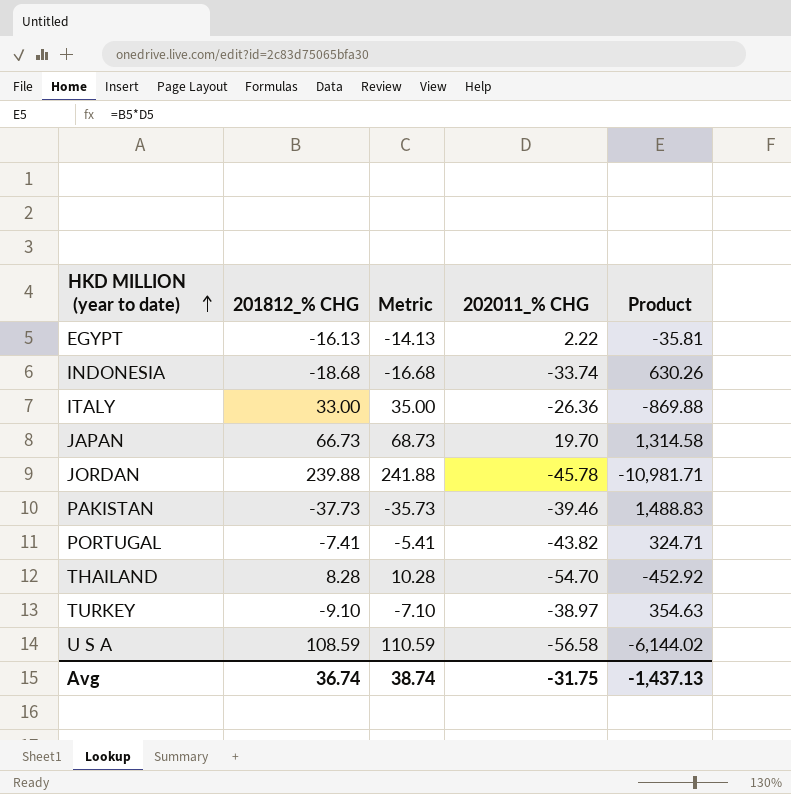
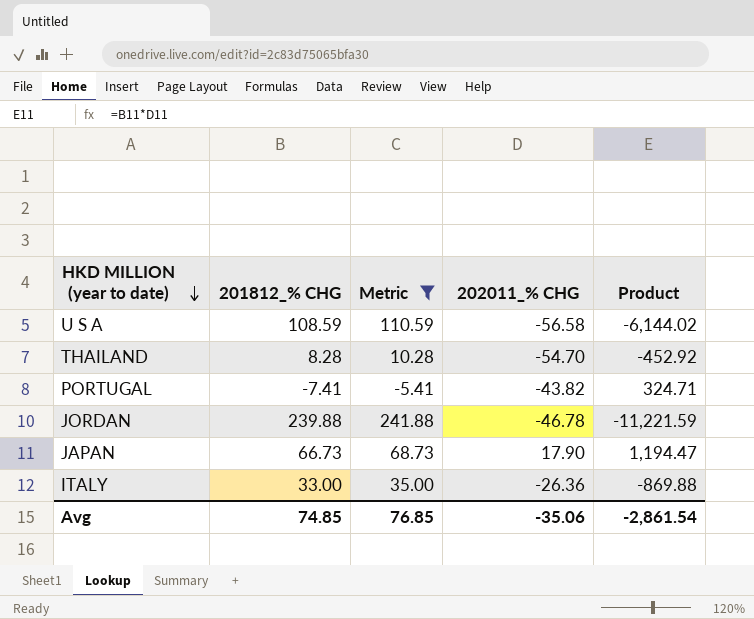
filter: none -> Metric >= -5.41
row order: HKD MILLION (year to date) ascending -> HKD MILLION (year to date) descending
JORDAN | 202011_% CHG: -45.78 -> -46.78
JORDAN | Product: -10,981.71 -> -11,221.59
JAPAN | 202011_% CHG: 19.70 -> 17.90
JAPAN | Product: 1,314.58 -> 1,194.47
Avg | 201812_% CHG: 36.74 -> 74.85
Avg | Metric: 38.74 -> 76.85
Avg | 202011_% CHG: -31.75 -> -35.06
Avg | Product: -1,437.13 -> -2,861.54

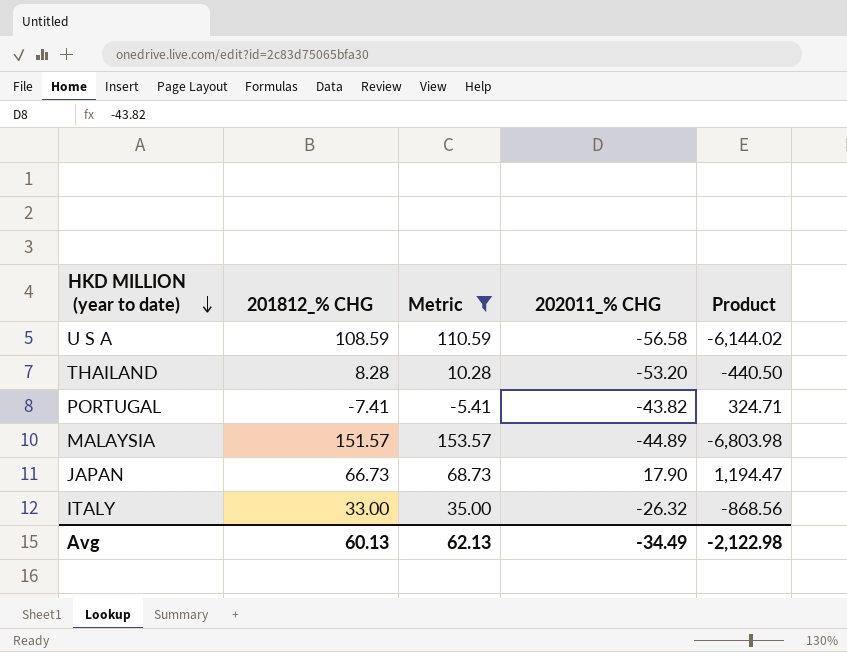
row JORDAN: 239.88 | 241.88 | -46.78 | -11,221.59 -> none
THAILAND | 202011_% CHG: -54.70 -> -53.20
THAILAND | Product: -452.92 -> -440.50
row MALAYSIA: none -> 151.57 | 153.57 | -44.89 | -6,803.98
ITALY | 202011_% CHG: -26.36 -> -26.32
ITALY | Product: -869.88 -> -868.56
Avg | 201812_% CHG: 74.85 -> 60.13
Avg | Metric: 76.85 -> 62.13
Avg | 202011_% CHG: -35.06 -> -34.49
Avg | Product: -2,861.54 -> -2,122.98

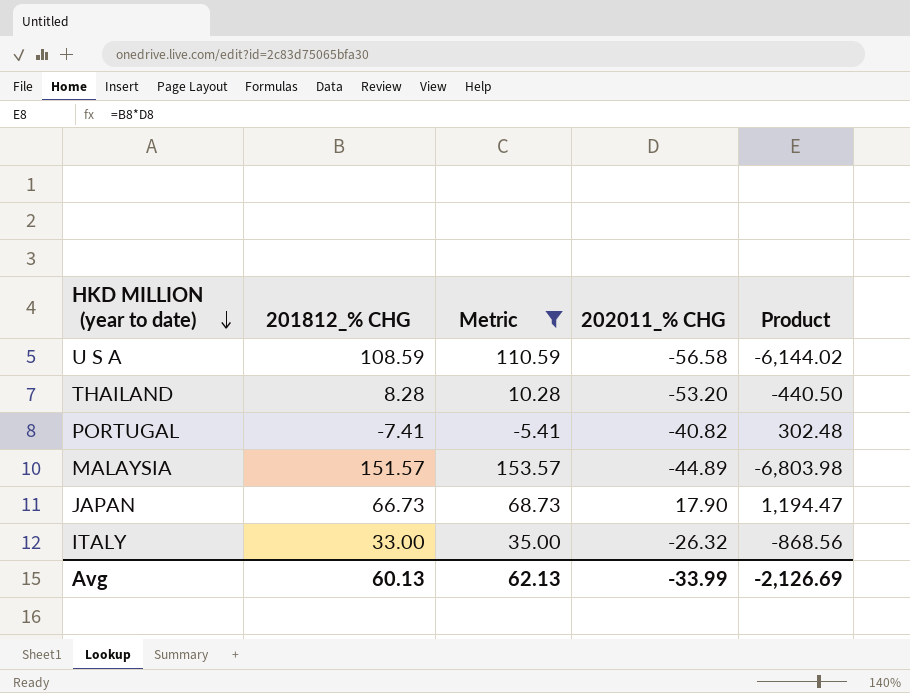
PORTUGAL | 202011_% CHG: -43.82 -> -40.82
PORTUGAL | Product: 324.71 -> 302.48
Avg | 202011_% CHG: -34.49 -> -33.99
Avg | Product: -2,122.98 -> -2,126.69

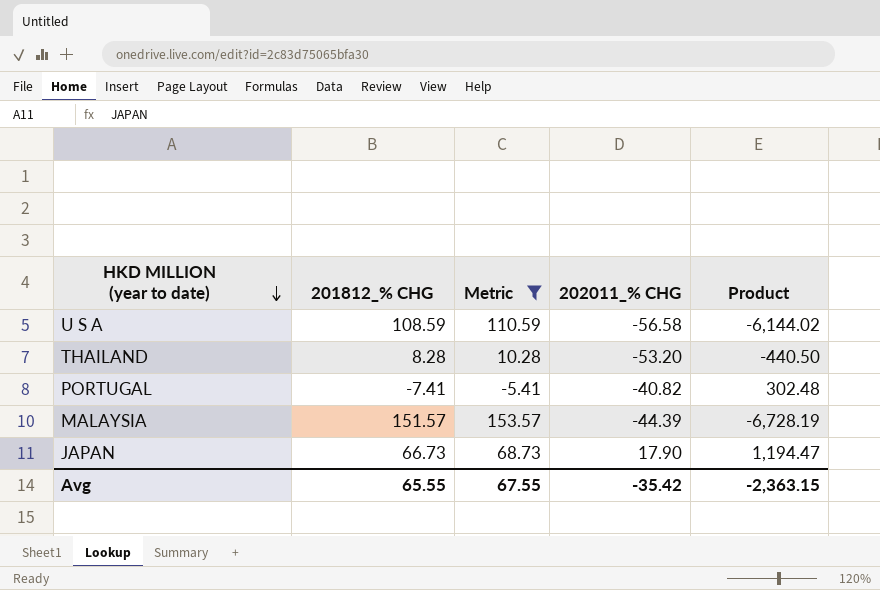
row ITALY: 33.00 | 35.00 | -26.32 | -868.56 -> none
MALAYSIA | 202011_% CHG: -44.89 -> -44.39
MALAYSIA | Product: -6,803.98 -> -6,728.19
Avg | 201812_% CHG: 60.13 -> 65.55
Avg | Metric: 62.13 -> 67.55
Avg | 202011_% CHG: -33.99 -> -35.42
Avg | Product: -2,126.69 -> -2,363.15

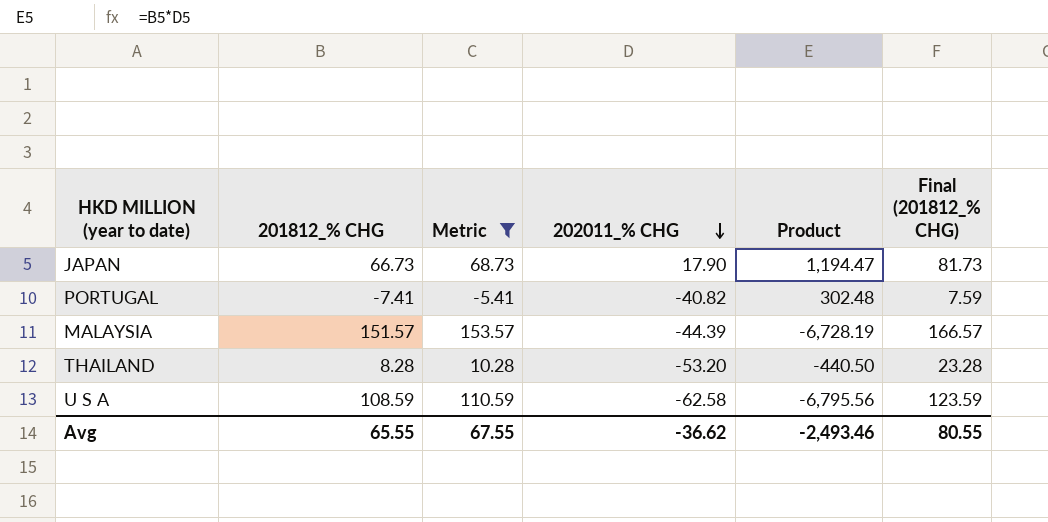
row order: HKD MILLION (year to date) descending -> 202011_% CHG descending
column Final (201812_% CHG) | formula: none -> [201812_% CHG] + 15
U S A | 202011_% CHG: -56.58 -> -62.58
U S A | Product: -6,144.02 -> -6,795.56
Avg | 202011_% CHG: -35.42 -> -36.62
Avg | Product: -2,363.15 -> -2,493.46

